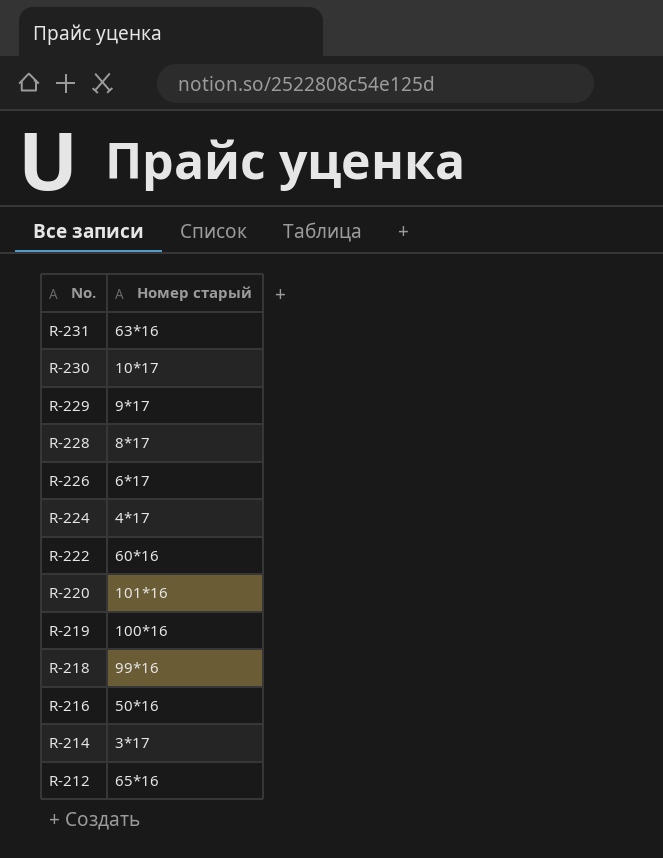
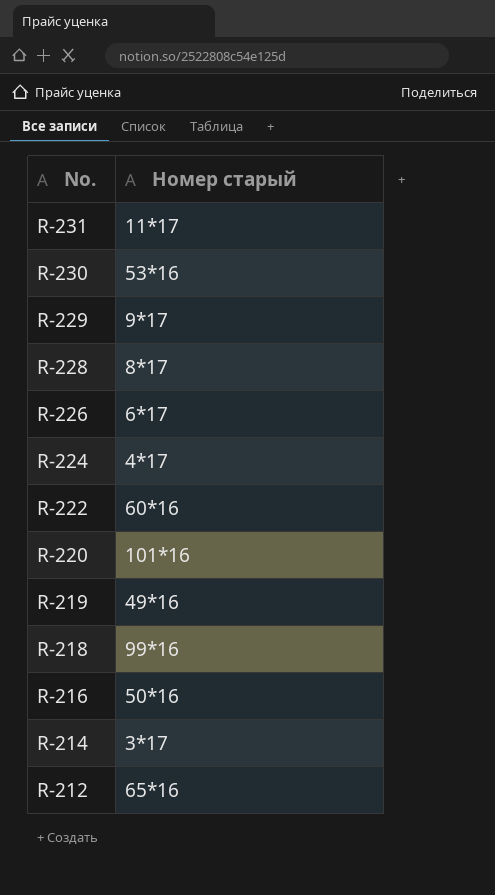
R-231 | Номер старый: 63*16 -> 11*17
R-230 | Номер старый: 10*17 -> 53*16
R-219 | Номер старый: 100*16 -> 49*16

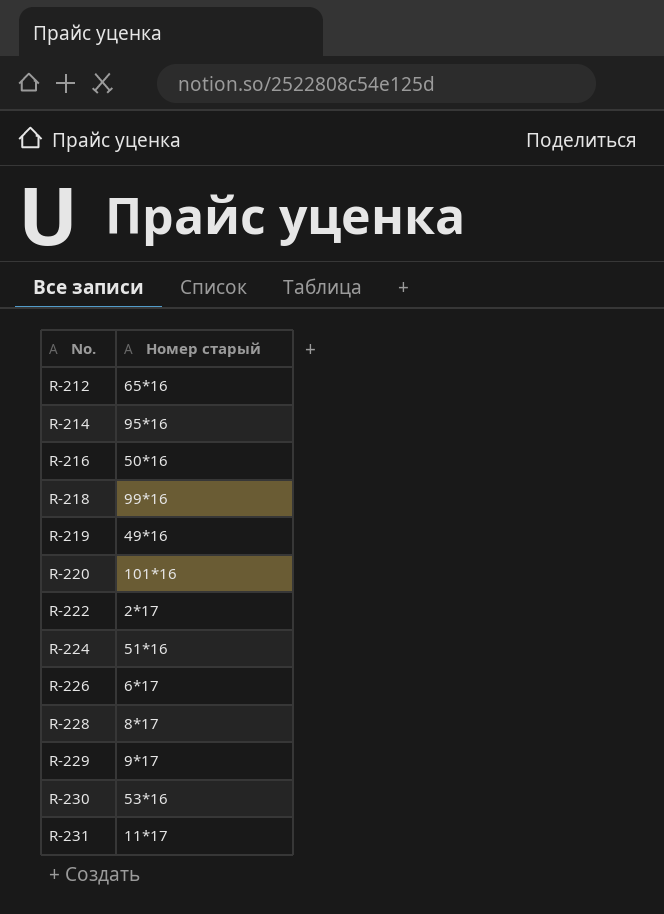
row order: No. descending -> No. ascending
R-214 | Номер старый: 3*17 -> 95*16
R-222 | Номер старый: 60*16 -> 2*17
R-224 | Номер старый: 4*17 -> 51*16

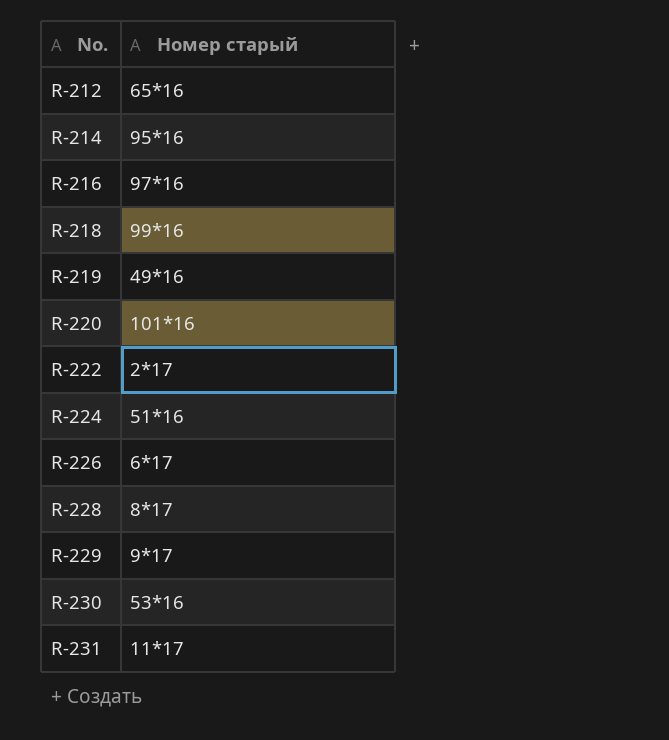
R-216 | Номер старый: 50*16 -> 97*16

